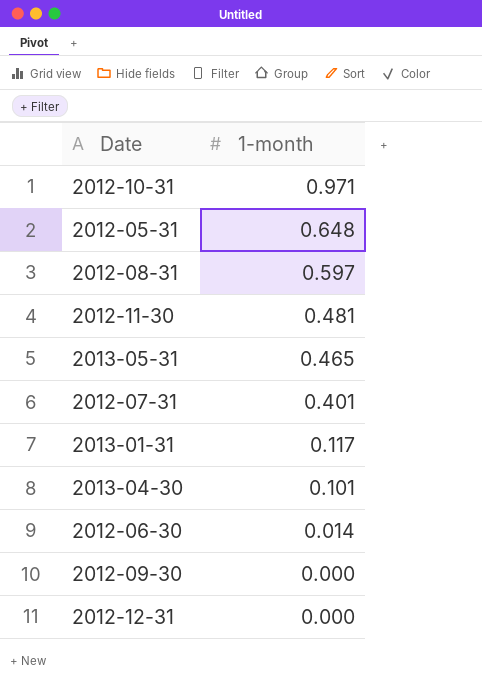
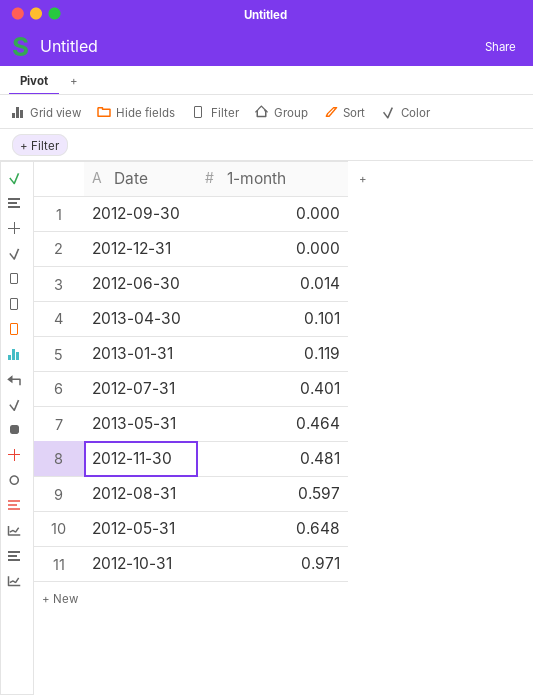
row order: 1-month descending -> 1-month ascending
2013-01-31 | 1-month: 0.117 -> 0.119
2013-05-31 | 1-month: 0.465 -> 0.464

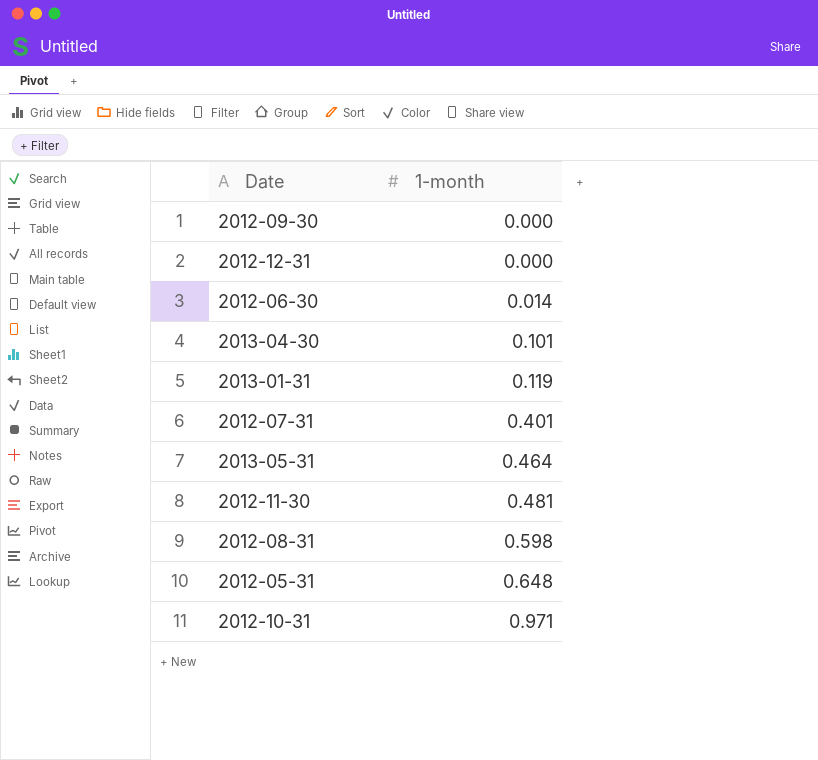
2012-08-31 | 1-month: 0.597 -> 0.598

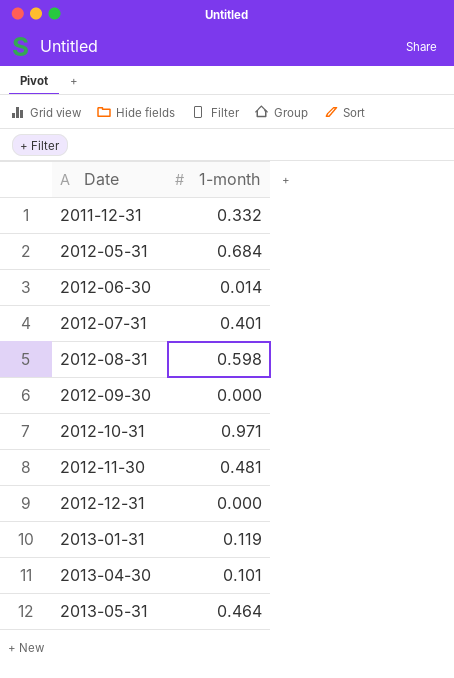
row order: 1-month ascending -> Date ascending
row 2011-12-31: none -> 0.332
2012-05-31 | 1-month: 0.648 -> 0.684

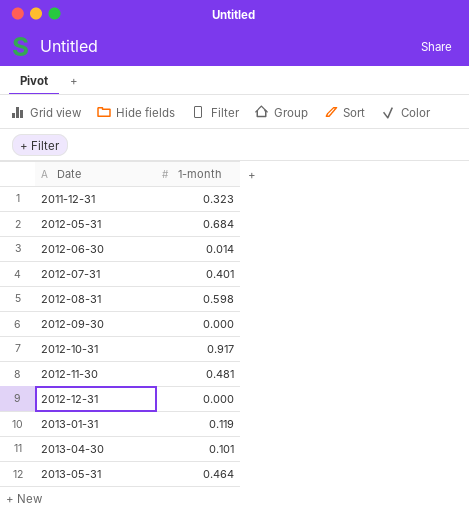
2011-12-31 | 1-month: 0.332 -> 0.323
2012-10-31 | 1-month: 0.971 -> 0.917

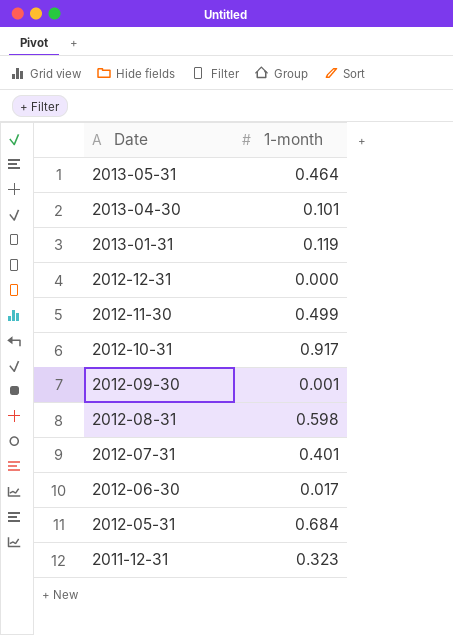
row order: Date ascending -> Date descending
2012-11-30 | 1-month: 0.481 -> 0.499
2012-09-30 | 1-month: 0.000 -> 0.001
2012-06-30 | 1-month: 0.014 -> 0.017

